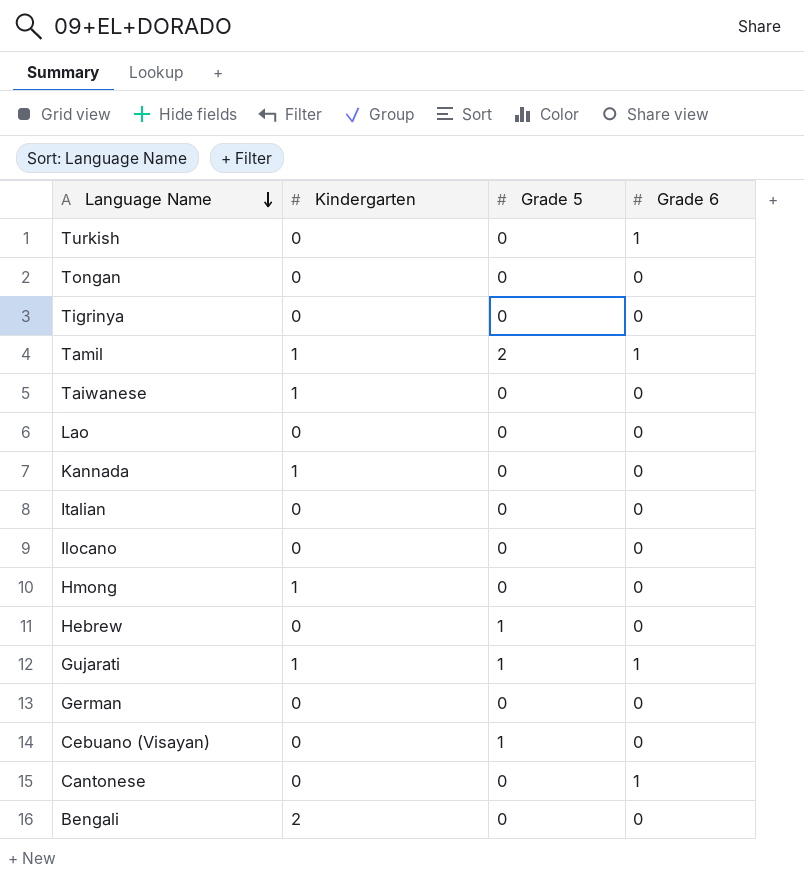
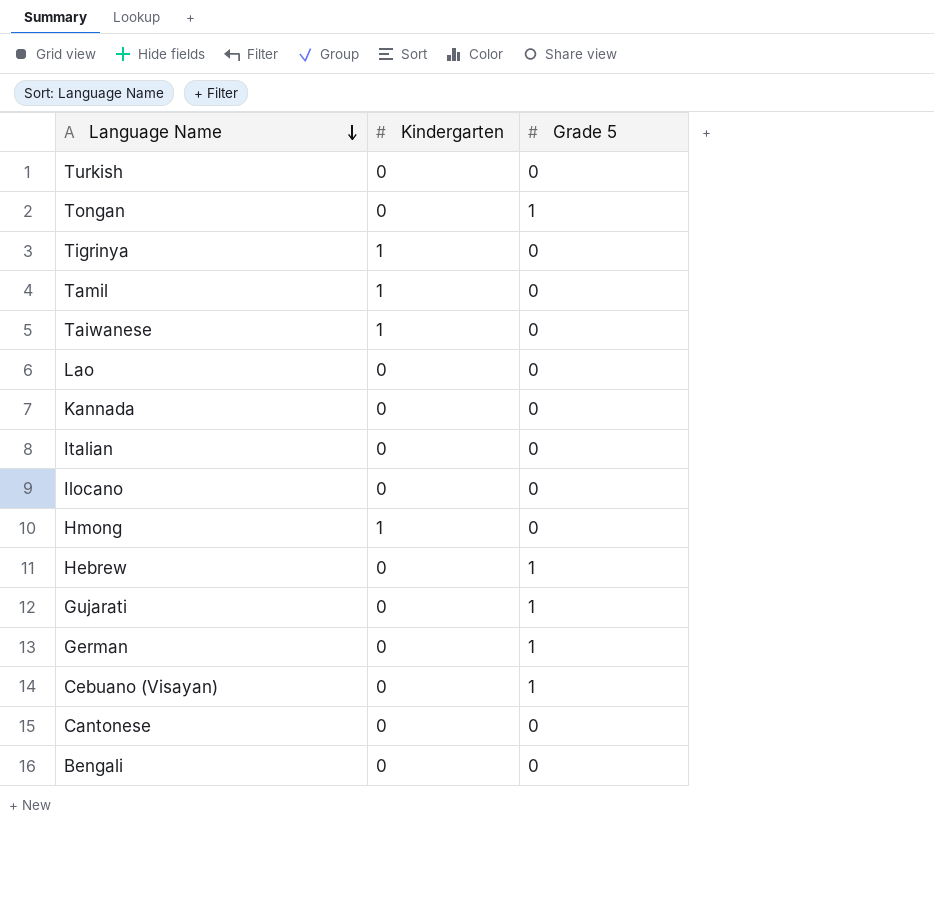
column Grade 6 | position: 4 -> none
Tongan | Grade 5: 0 -> 1
Tigrinya | Kindergarten: 0 -> 1
Tamil | Grade 5: 2 -> 0
Kannada | Kindergarten: 1 -> 0
Gujarati | Kindergarten: 1 -> 0
German | Grade 5: 0 -> 1
Bengali | Kindergarten: 2 -> 0

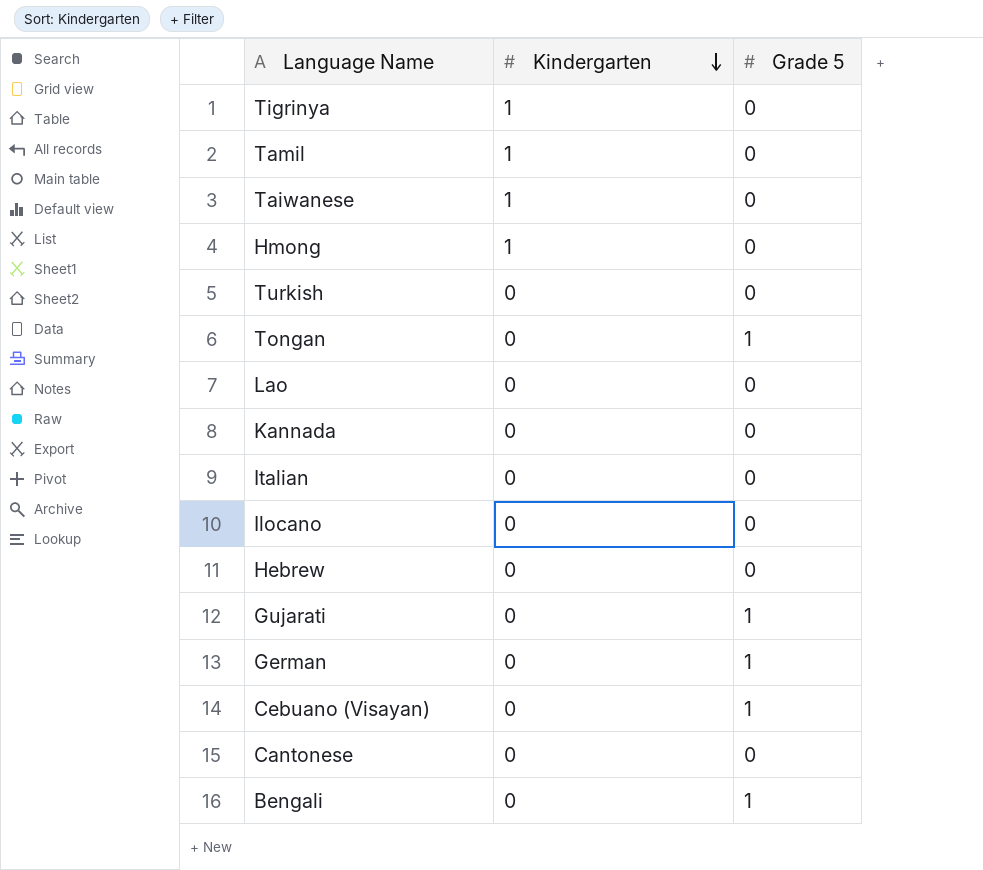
row order: Language Name descending -> Kindergarten descending
Hebrew | Grade 5: 1 -> 0
Bengali | Grade 5: 0 -> 1

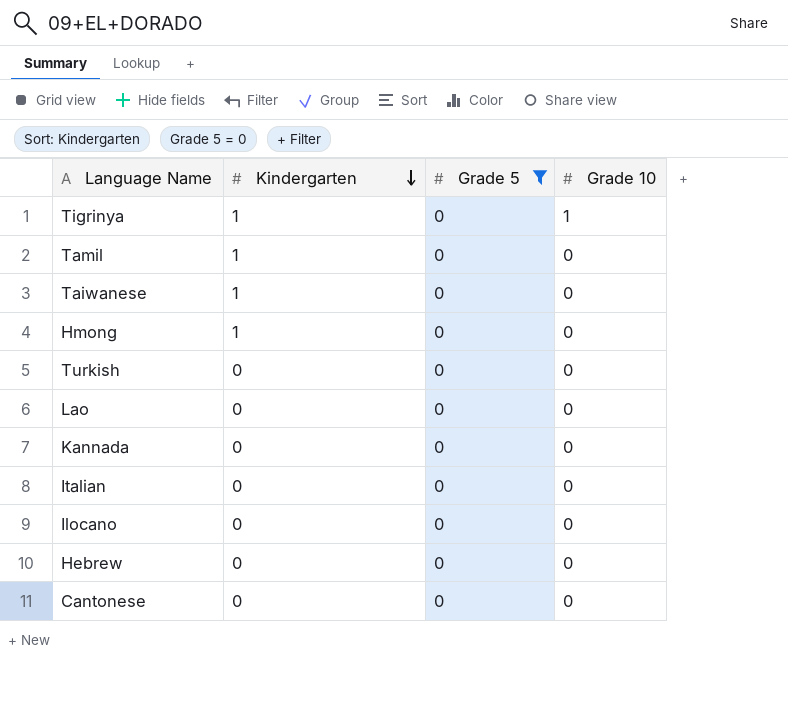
filter: none -> Grade 5 = 0
column Grade 10 | position: none -> 4

